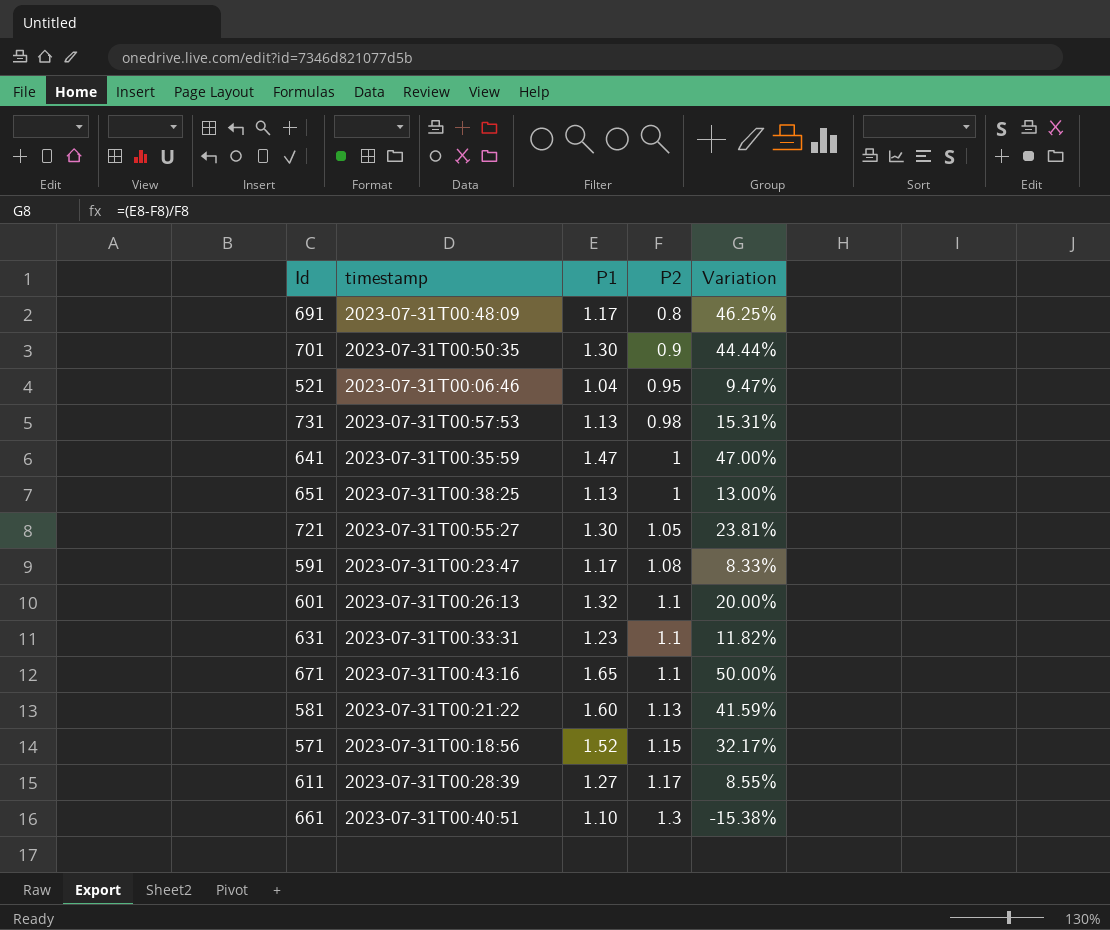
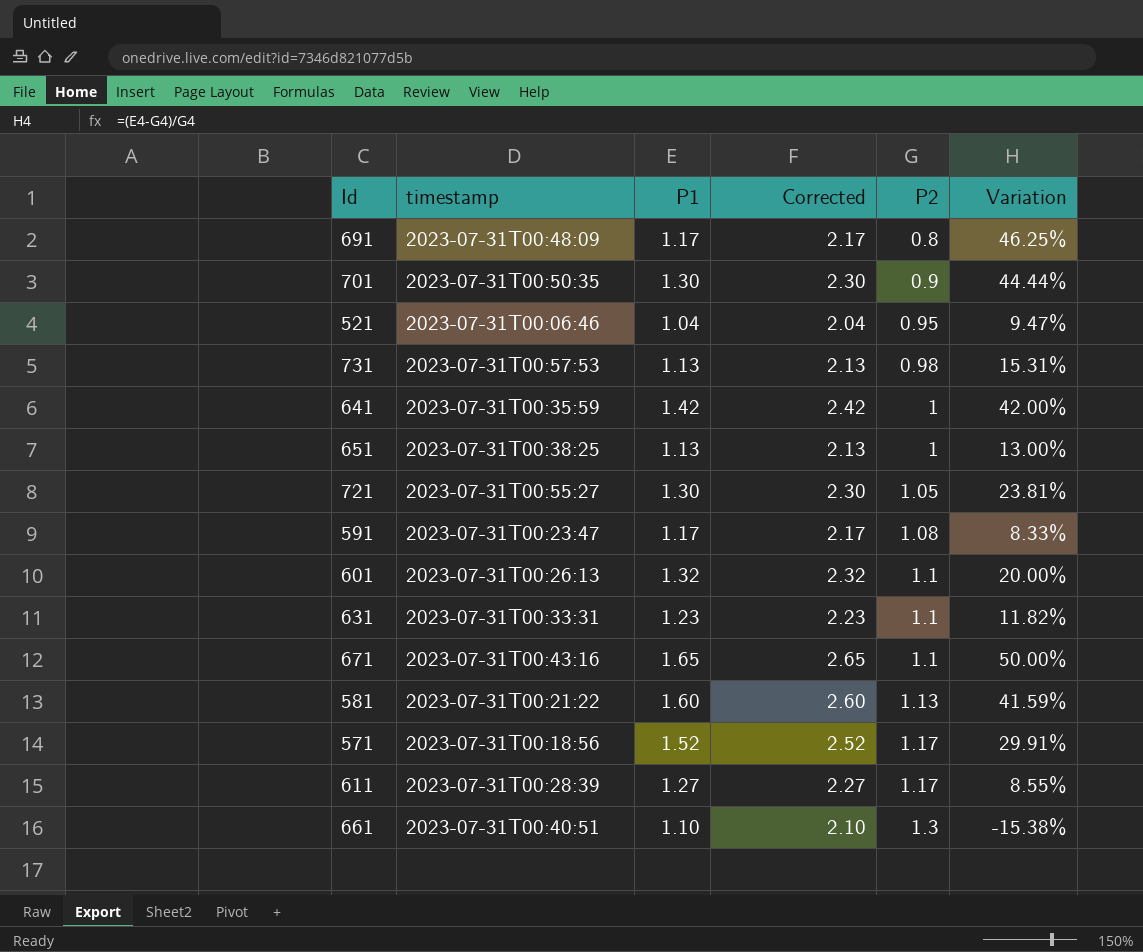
column Corrected | formula: none -> [P1] + 1
641 | P1: 1.47 -> 1.42
641 | Variation: 47.00% -> 42.00%
571 | P2: 1.15 -> 1.17
571 | Variation: 32.17% -> 29.91%

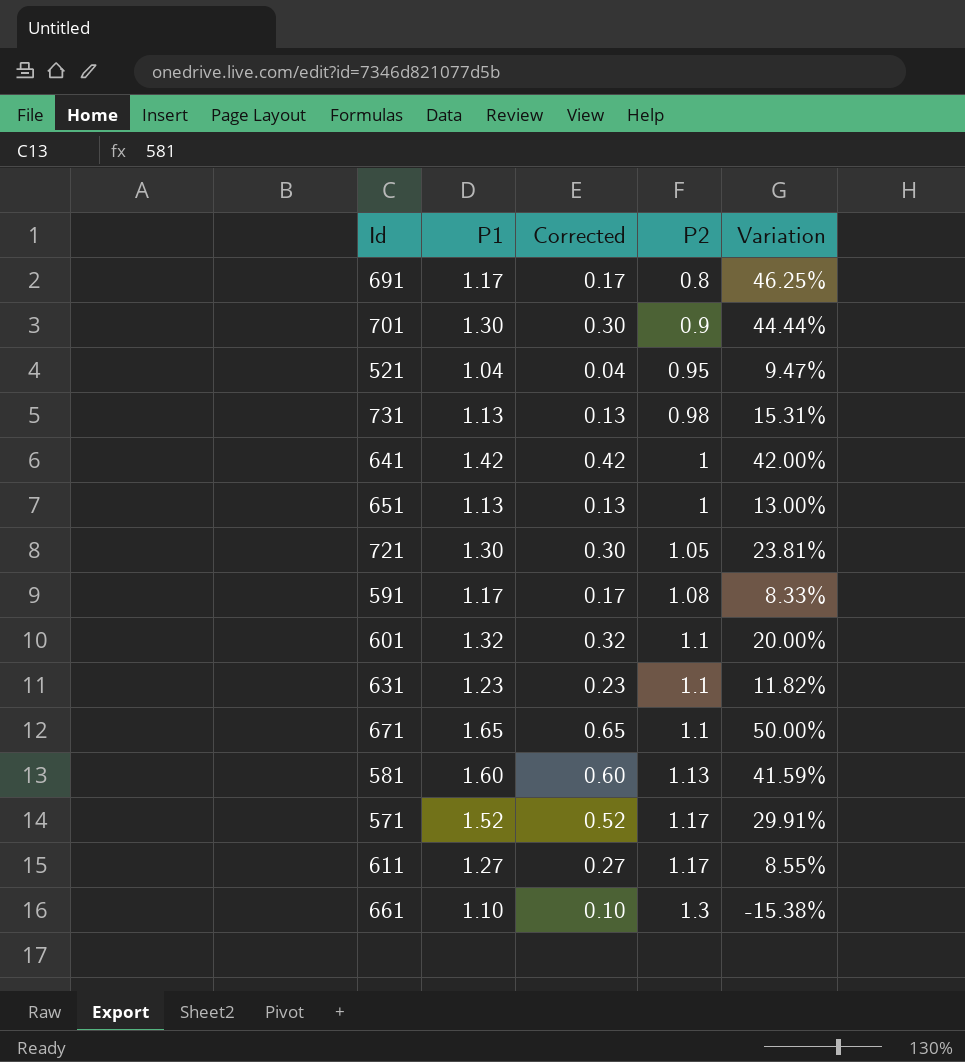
column timestamp | position: 2 -> none
column Corrected | formula: [P1] + 1 -> [P1] - 1

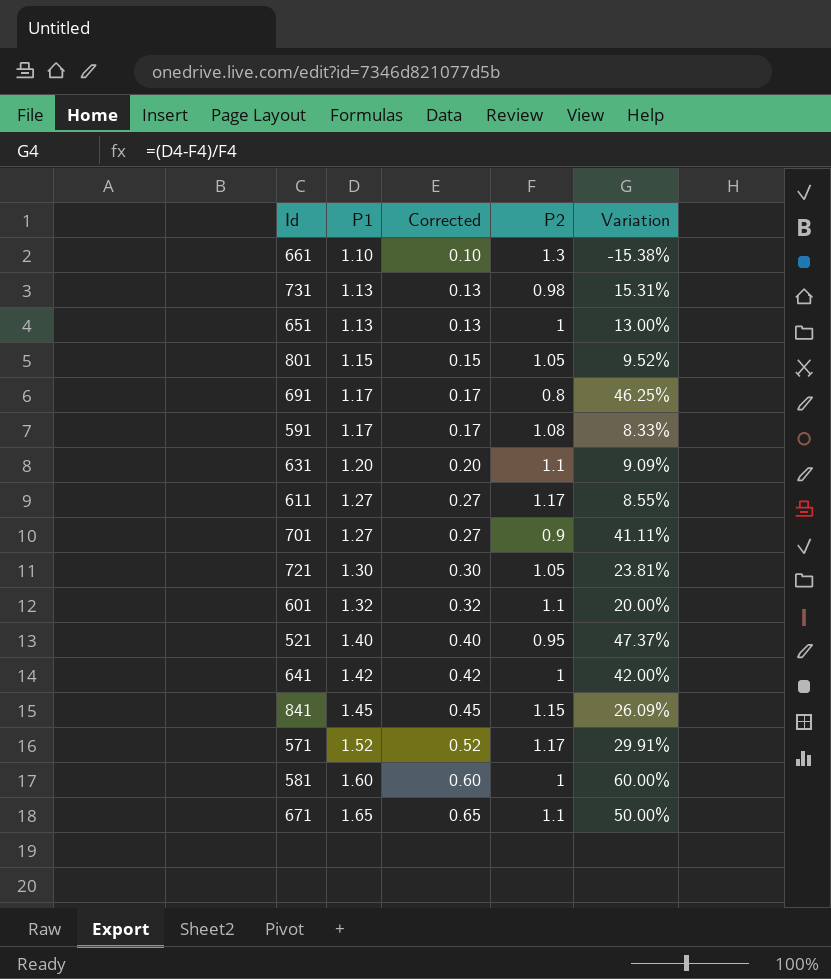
row order: P2 ascending -> P1 ascending
row 801: none -> 1.15 | 0.15 | 1.05 | 9.52%
631 | P1: 1.23 -> 1.20
631 | Corrected: 0.23 -> 0.20
631 | Variation: 11.82% -> 9.09%
701 | P1: 1.30 -> 1.27
701 | Corrected: 0.30 -> 0.27
701 | Variation: 44.44% -> 41.11%
521 | P1: 1.04 -> 1.40
521 | Corrected: 0.04 -> 0.40
521 | Variation: 9.47% -> 47.37%
row 841: none -> 1.45 | 0.45 | 1.15 | 26.09%
581 | P2: 1.13 -> 1
581 | Variation: 41.59% -> 60.00%

